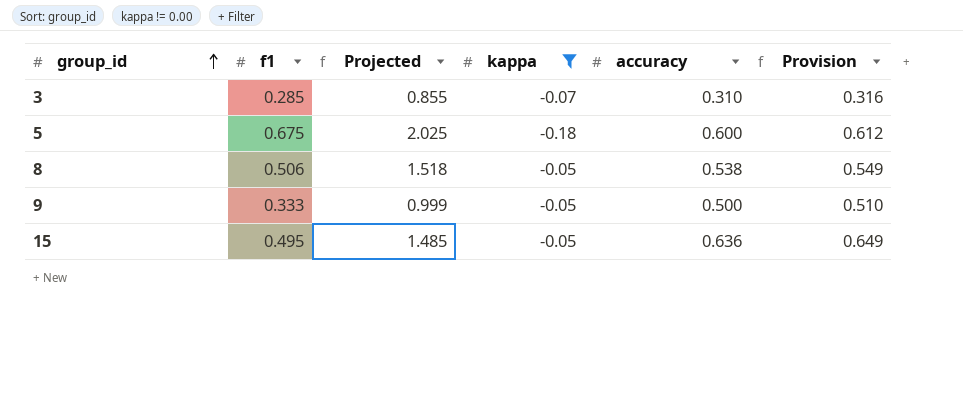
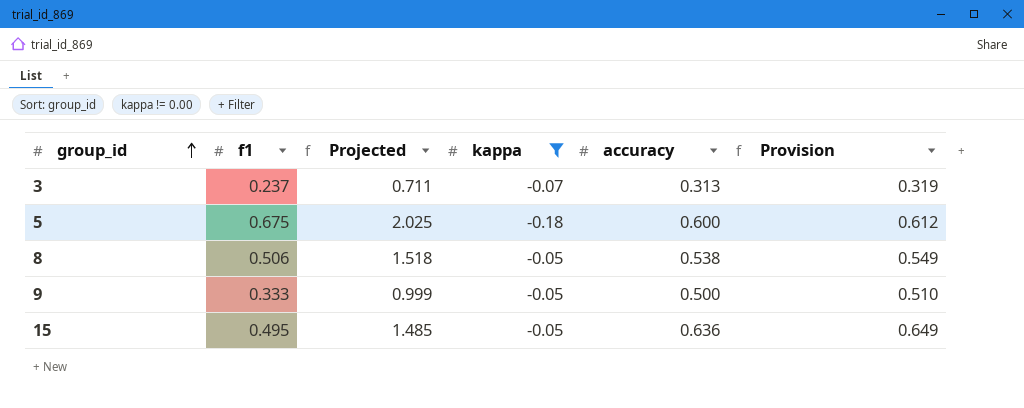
3 | f1: 0.285 -> 0.237
3 | Projected: 0.855 -> 0.711
3 | accuracy: 0.310 -> 0.313
3 | Provision: 0.316 -> 0.319

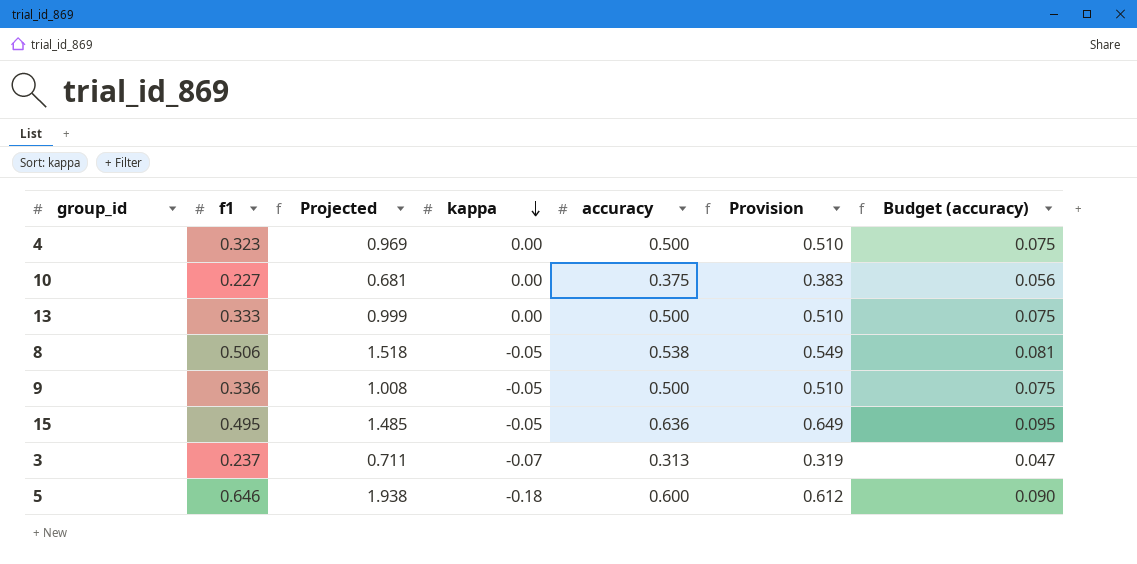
filter: kappa != 0.00 -> none
row order: group_id ascending -> kappa descending
column Budget (accuracy) | formula: none -> [accuracy] * 0.15
9 | f1: 0.333 -> 0.336
9 | Projected: 0.999 -> 1.008
5 | f1: 0.675 -> 0.646
5 | Projected: 2.025 -> 1.938

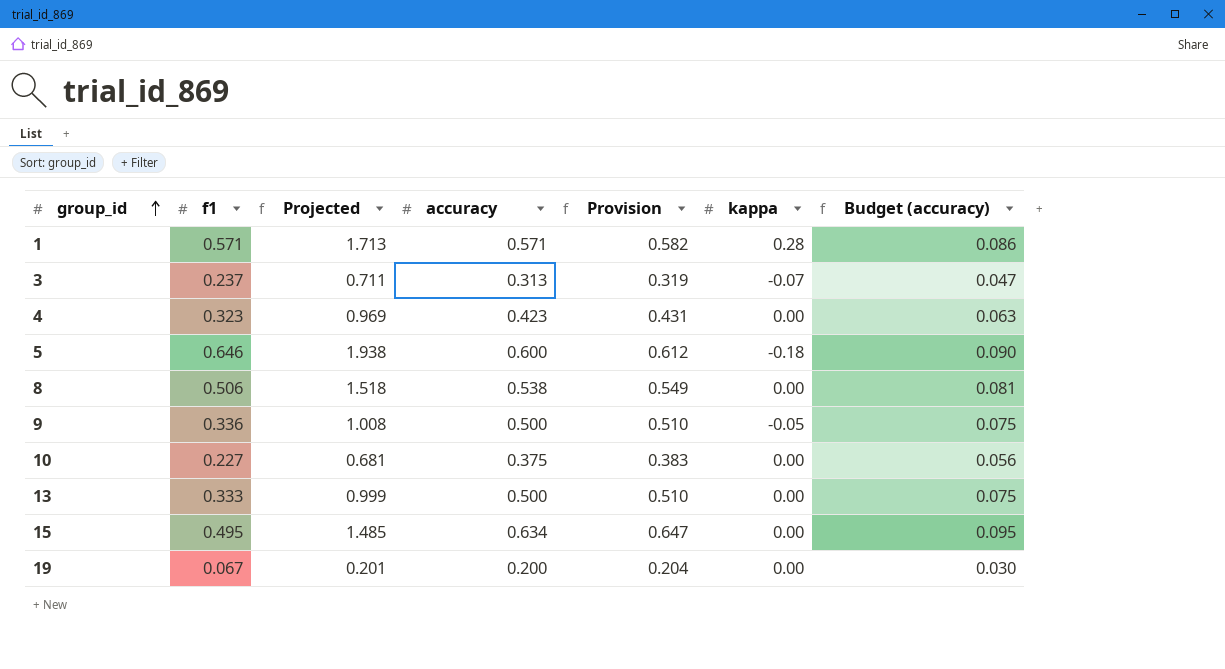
row order: kappa descending -> group_id ascending
column kappa | position: 4 -> 6
row 1: none -> 0.571 | 1.713 | 0.571 | 0.582 | 0.28 | 0.086
4 | accuracy: 0.500 -> 0.423
4 | Provision: 0.510 -> 0.431
4 | Budget (accuracy): 0.075 -> 0.063
8 | kappa: -0.05 -> 0.00
15 | accuracy: 0.636 -> 0.634
15 | Provision: 0.649 -> 0.647
15 | kappa: -0.05 -> 0.00
row 19: none -> 0.067 | 0.201 | 0.200 | 0.204 | 0.00 | 0.030

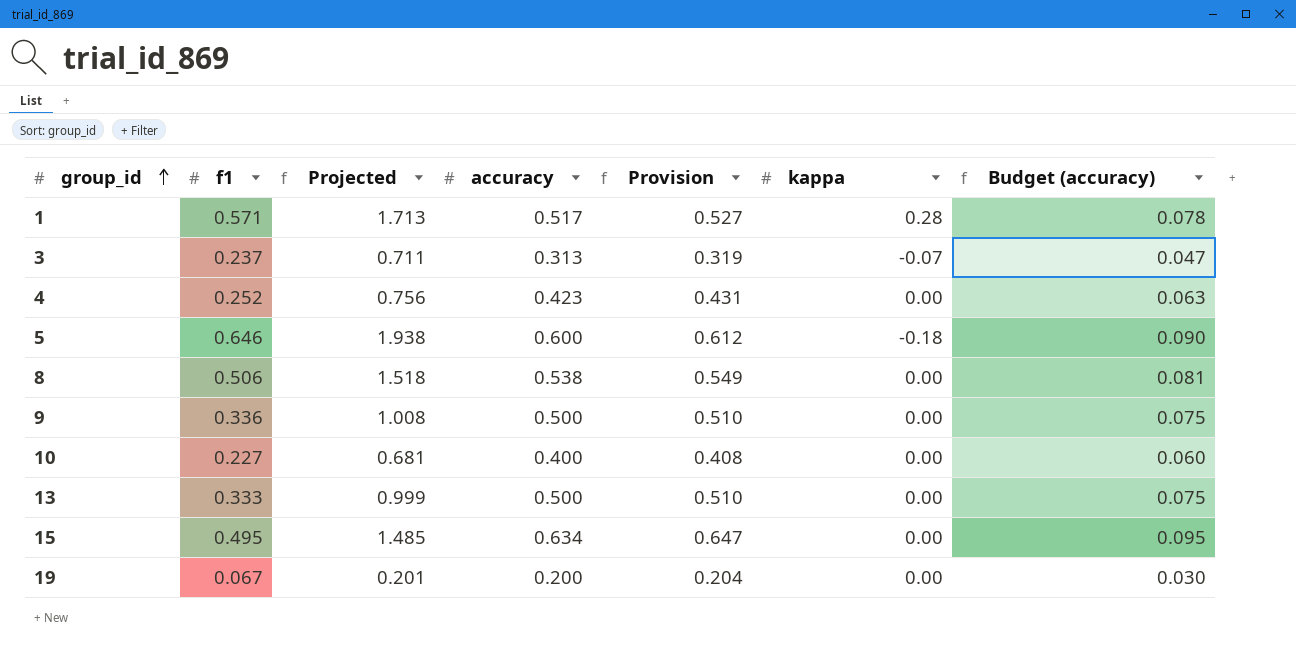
1 | accuracy: 0.571 -> 0.517
1 | Provision: 0.582 -> 0.527
1 | Budget (accuracy): 0.086 -> 0.078
4 | f1: 0.323 -> 0.252
4 | Projected: 0.969 -> 0.756
9 | kappa: -0.05 -> 0.00
10 | accuracy: 0.375 -> 0.400
10 | Provision: 0.383 -> 0.408
10 | Budget (accuracy): 0.056 -> 0.060

